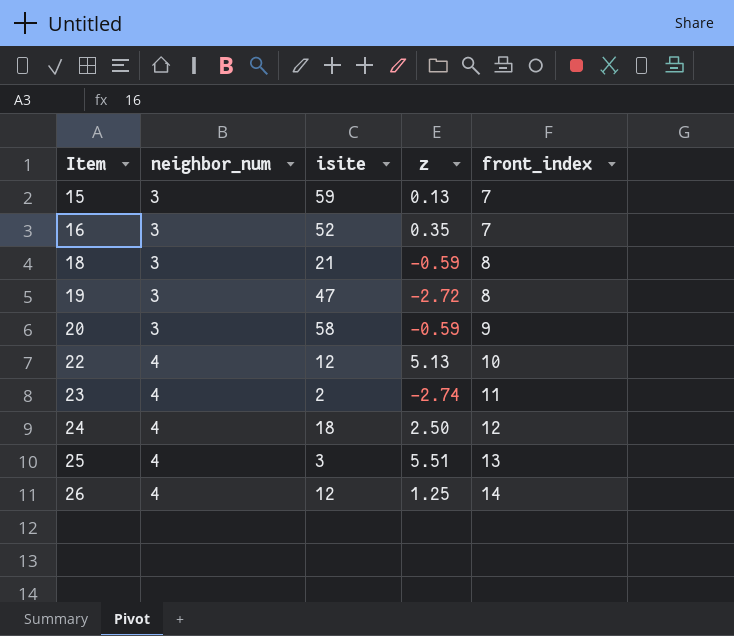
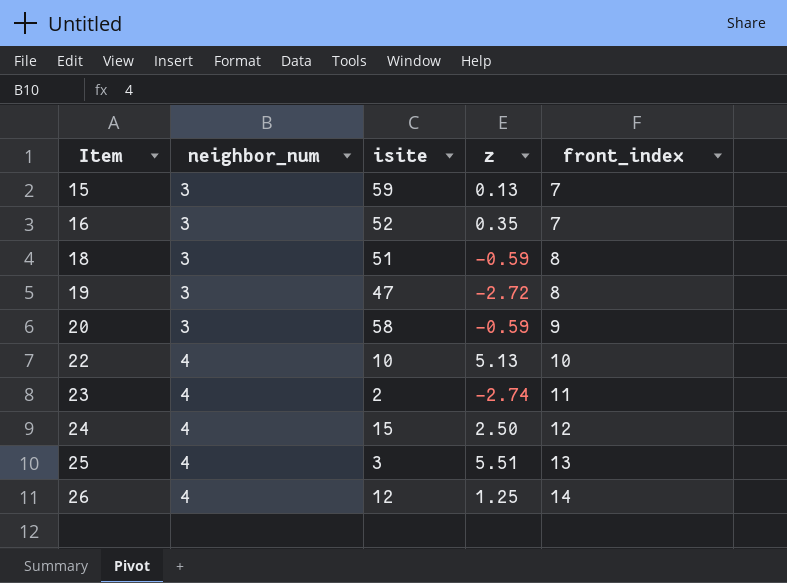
18 | isite: 21 -> 51
22 | isite: 12 -> 10
24 | isite: 18 -> 15

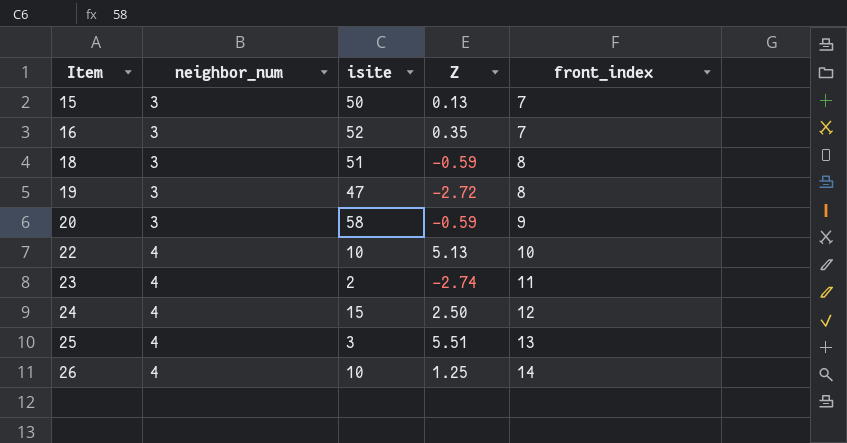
column name: z -> Z
15 | isite: 59 -> 50
26 | isite: 12 -> 10

